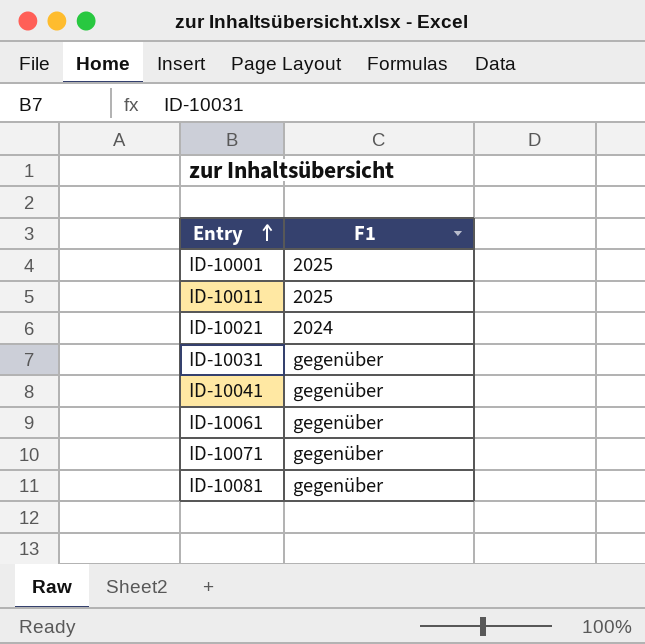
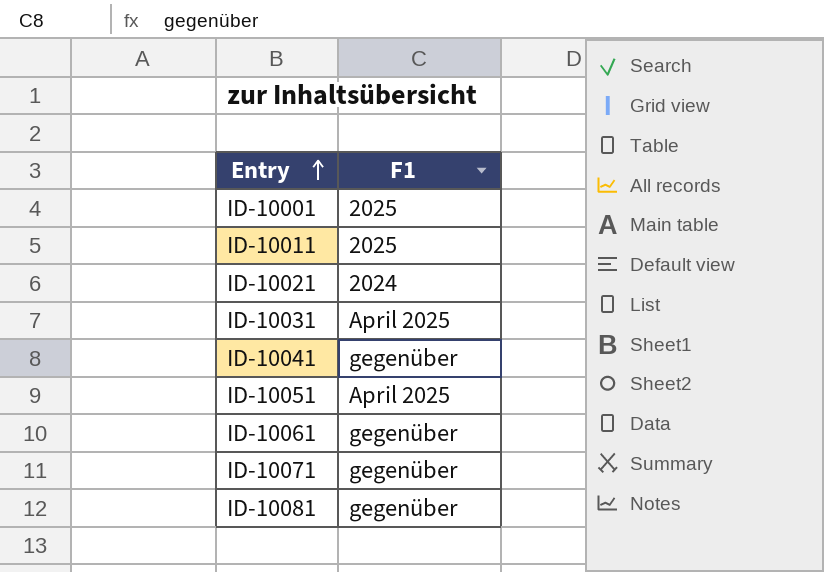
ID-10031 | F1: gegenüber -> April 2025
row ID-10051: none -> April 2025

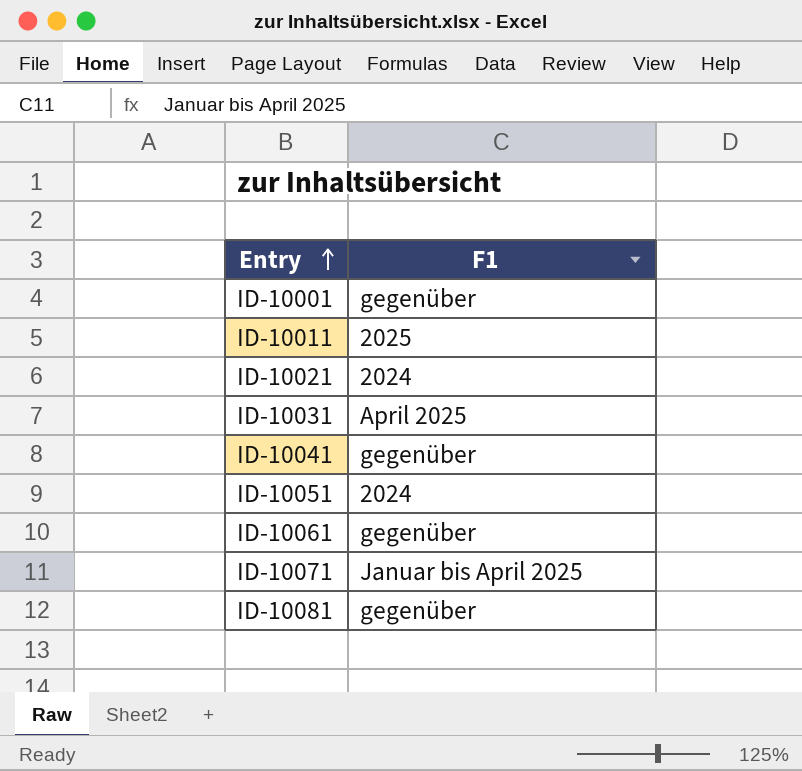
ID-10001 | F1: 2025 -> gegenüber
ID-10051 | F1: April 2025 -> 2024
ID-10071 | F1: gegenüber -> Januar bis April 2025

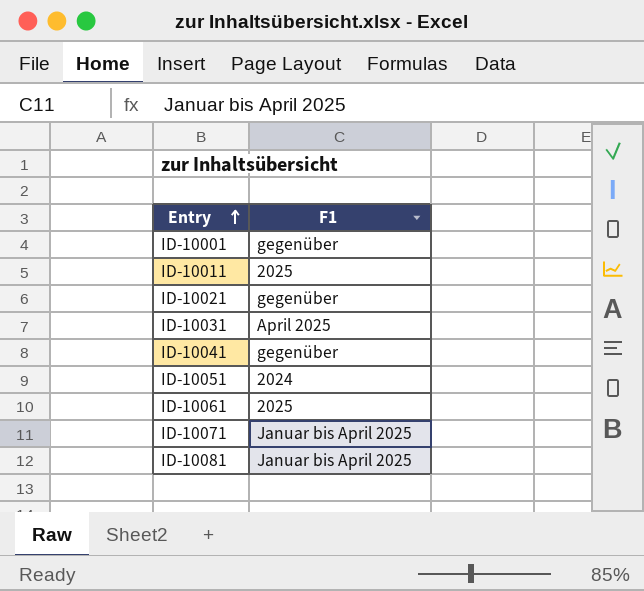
ID-10021 | F1: 2024 -> gegenüber
ID-10061 | F1: gegenüber -> 2025
ID-10081 | F1: gegenüber -> Januar bis April 2025

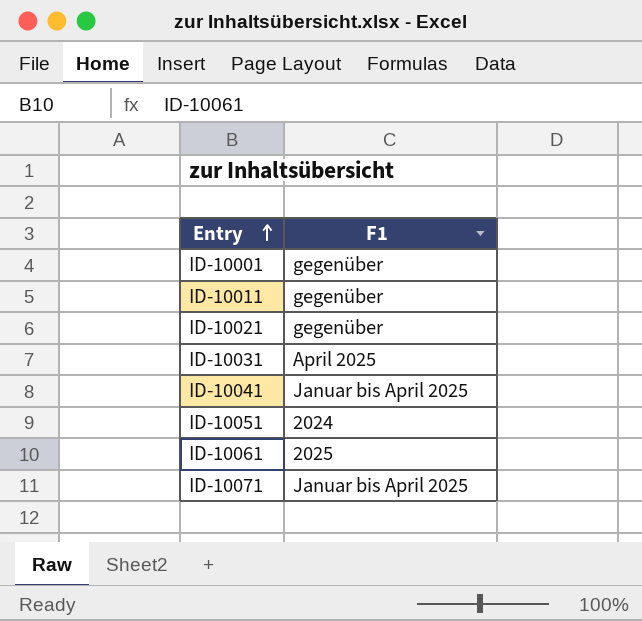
row ID-10081: Januar bis April 2025 -> none
ID-10011 | F1: 2025 -> gegenüber
ID-10041 | F1: gegenüber -> Januar bis April 2025

